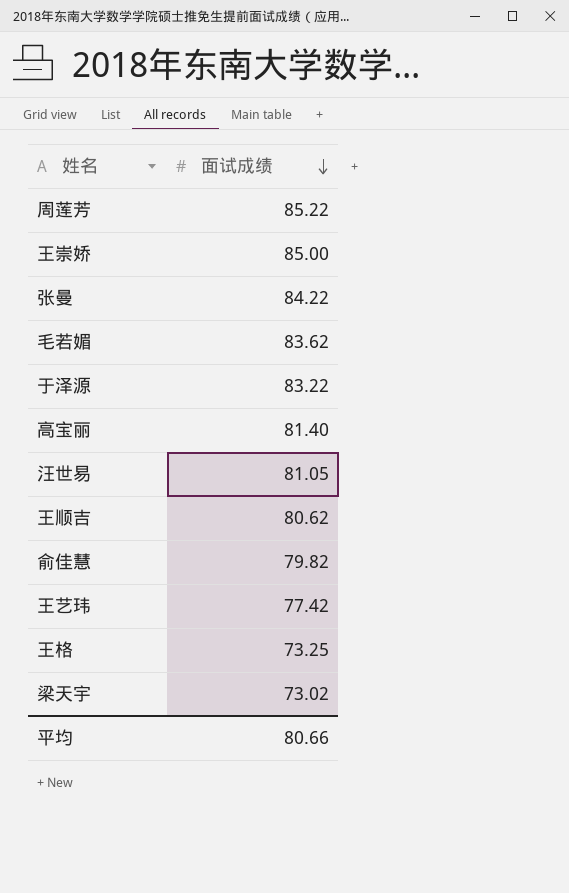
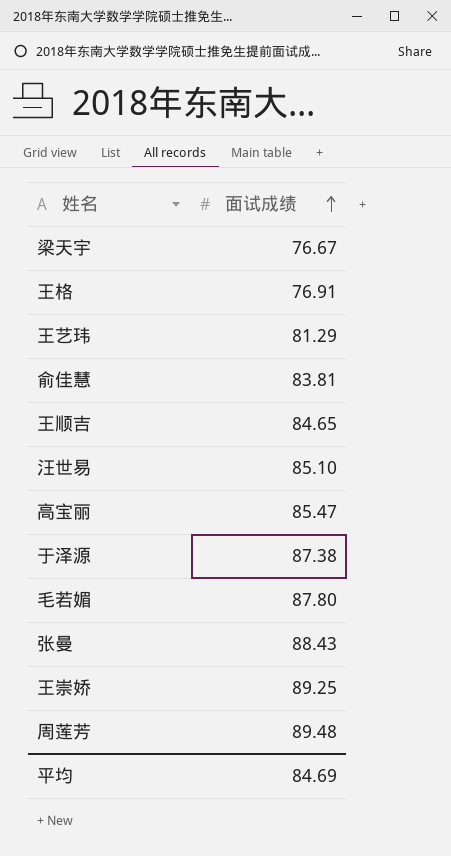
row order: 面试成绩 descending -> 面试成绩 ascending
梁天宇 | 面试成绩: 73.02 -> 76.67
王格 | 面试成绩: 73.25 -> 76.91
王艺玮 | 面试成绩: 77.42 -> 81.29
俞佳慧 | 面试成绩: 79.82 -> 83.81
王顺吉 | 面试成绩: 80.62 -> 84.65
汪世易 | 面试成绩: 81.05 -> 85.10
高宝丽 | 面试成绩: 81.40 -> 85.47
于泽源 | 面试成绩: 83.22 -> 87.38
毛若媚 | 面试成绩: 83.62 -> 87.80
张曼 | 面试成绩: 84.22 -> 88.43
王崇娇 | 面试成绩: 85.00 -> 89.25
周莲芳 | 面试成绩: 85.22 -> 89.48
平均 | 面试成绩: 80.66 -> 84.69

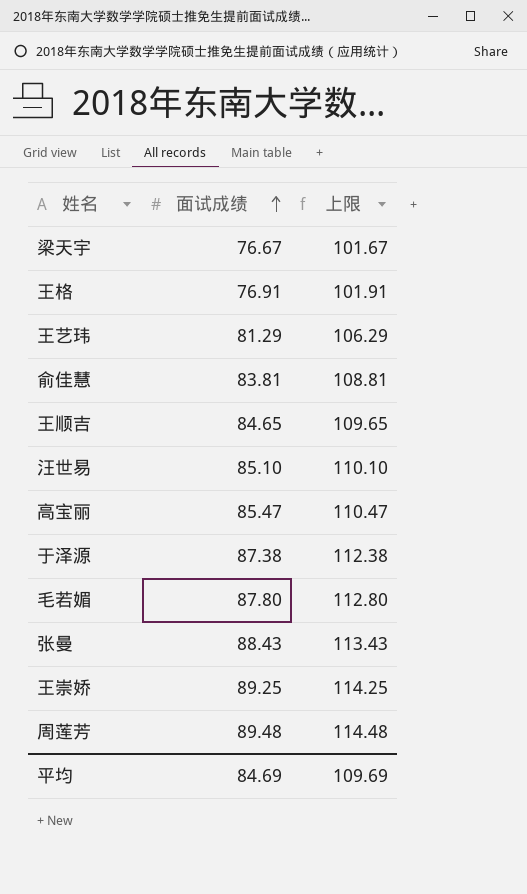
column 上限 | formula: none -> [面试成绩] + 25

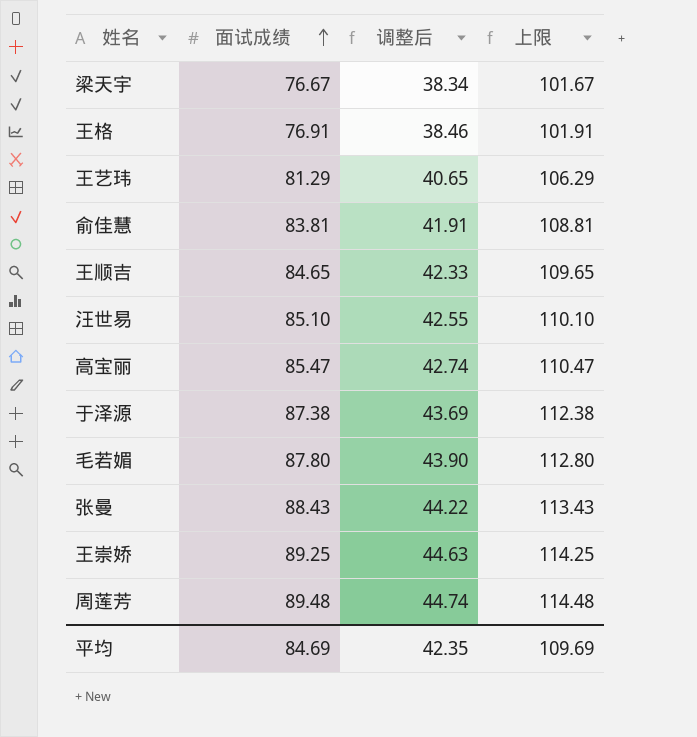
column 调整后 | formula: none -> [面试成绩] * 0.5

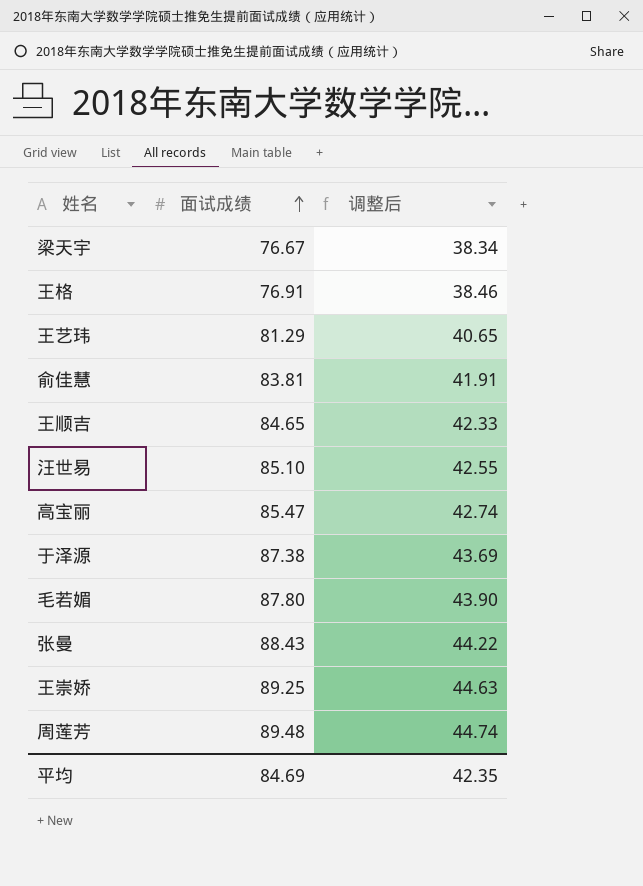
column 上限 | formula: [面试成绩] + 25 -> none

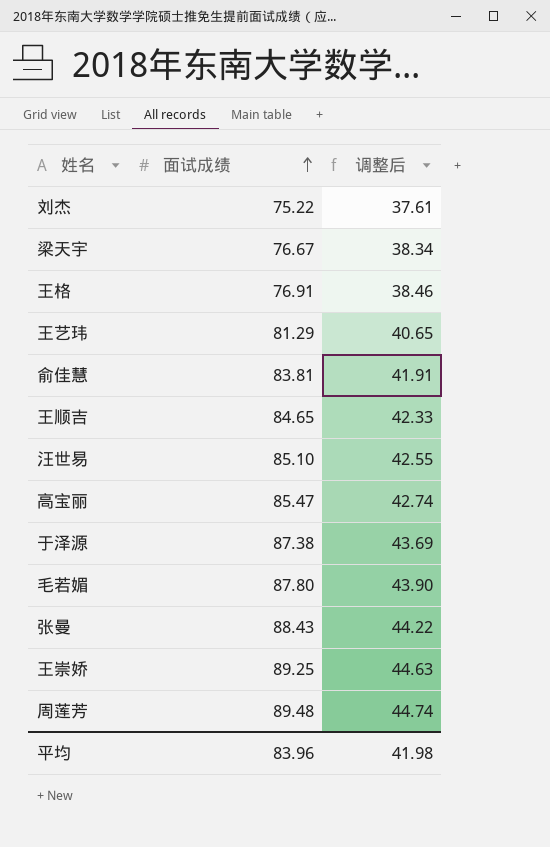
row 刘杰: none -> 75.22 | 37.61
平均 | 面试成绩: 84.69 -> 83.96
平均 | 调整后: 42.35 -> 41.98

